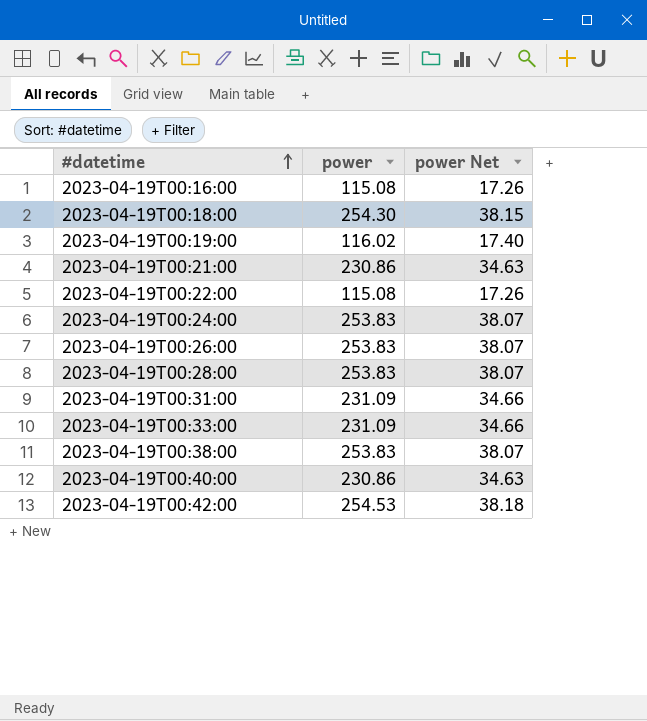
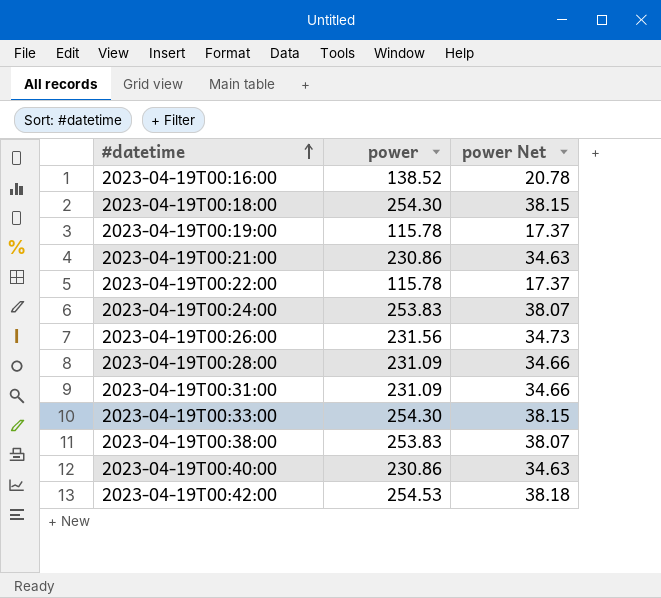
2023-04-19T00:16:00 | power: 115.08 -> 138.52
2023-04-19T00:16:00 | power Net: 17.26 -> 20.78
2023-04-19T00:19:00 | power: 116.02 -> 115.78
2023-04-19T00:19:00 | power Net: 17.40 -> 17.37
2023-04-19T00:22:00 | power: 115.08 -> 115.78
2023-04-19T00:22:00 | power Net: 17.26 -> 17.37
2023-04-19T00:26:00 | power: 253.83 -> 231.56
2023-04-19T00:26:00 | power Net: 38.07 -> 34.73
2023-04-19T00:28:00 | power: 253.83 -> 231.09
2023-04-19T00:28:00 | power Net: 38.07 -> 34.66
2023-04-19T00:33:00 | power: 231.09 -> 254.30
2023-04-19T00:33:00 | power Net: 34.66 -> 38.15

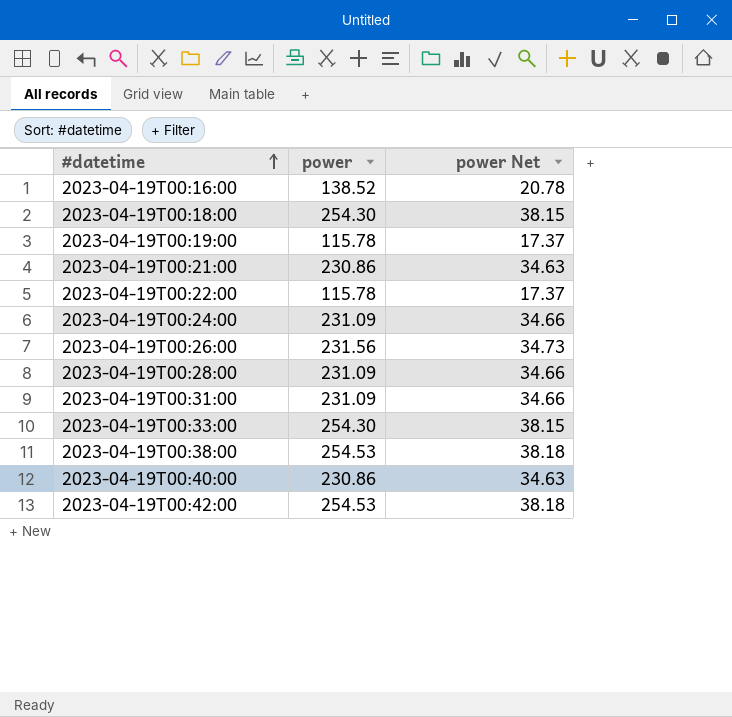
2023-04-19T00:24:00 | power: 253.83 -> 231.09
2023-04-19T00:24:00 | power Net: 38.07 -> 34.66
2023-04-19T00:38:00 | power: 253.83 -> 254.53
2023-04-19T00:38:00 | power Net: 38.07 -> 38.18

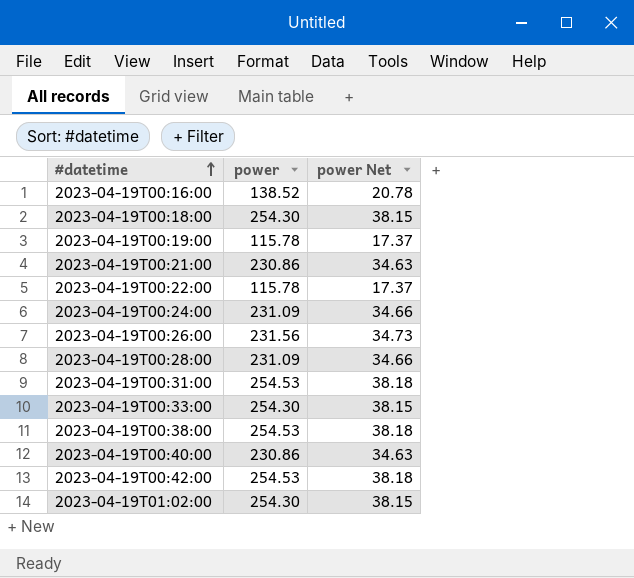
2023-04-19T00:31:00 | power: 231.09 -> 254.53
2023-04-19T00:31:00 | power Net: 34.66 -> 38.18
row 2023-04-19T01:02:00: none -> 254.30 | 38.15

